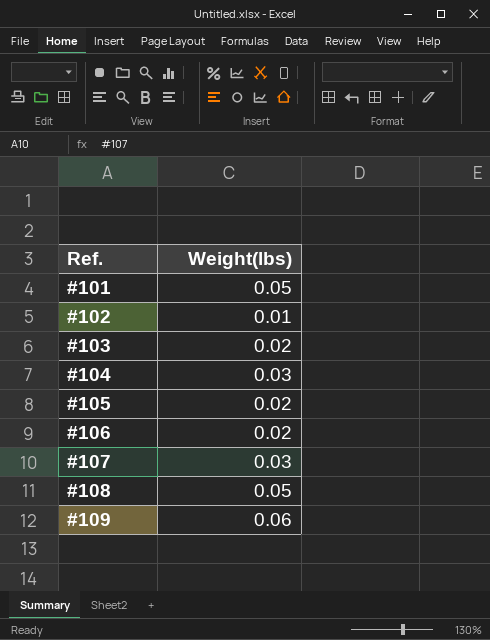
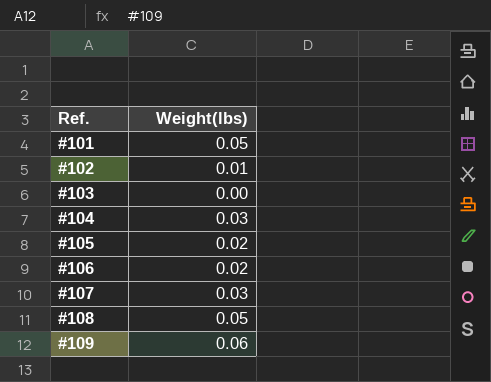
#103 | Weight(lbs): 0.02 -> 0.00

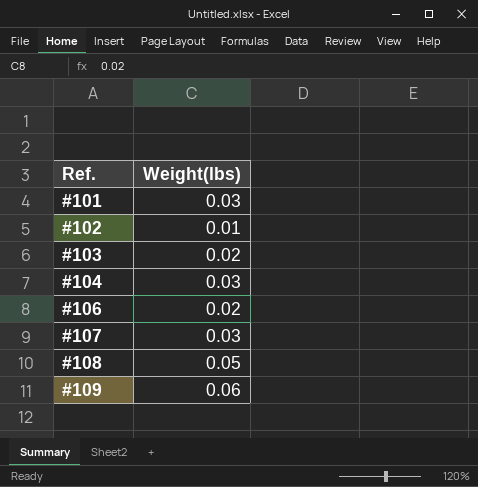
row #105: 0.02 -> none
#101 | Weight(lbs): 0.05 -> 0.03
#103 | Weight(lbs): 0.00 -> 0.02

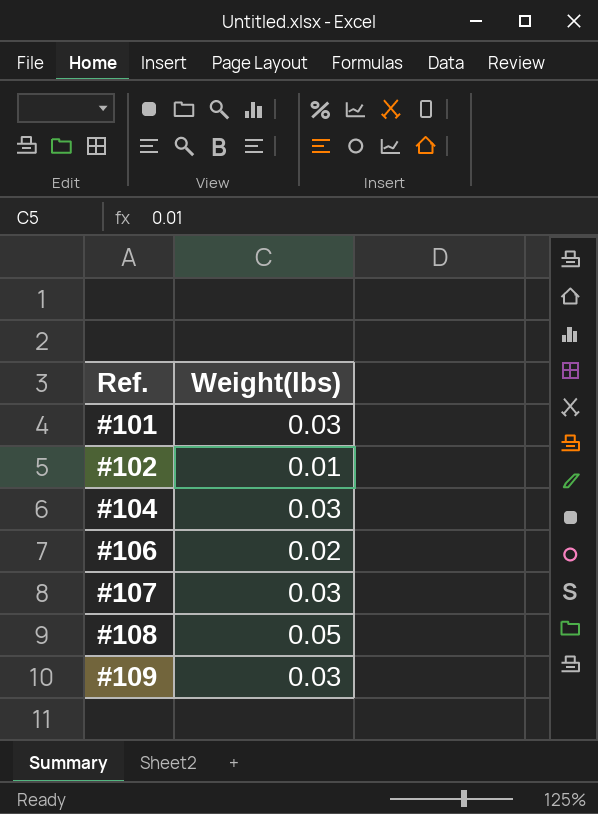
row #103: 0.02 -> none
#109 | Weight(lbs): 0.06 -> 0.03

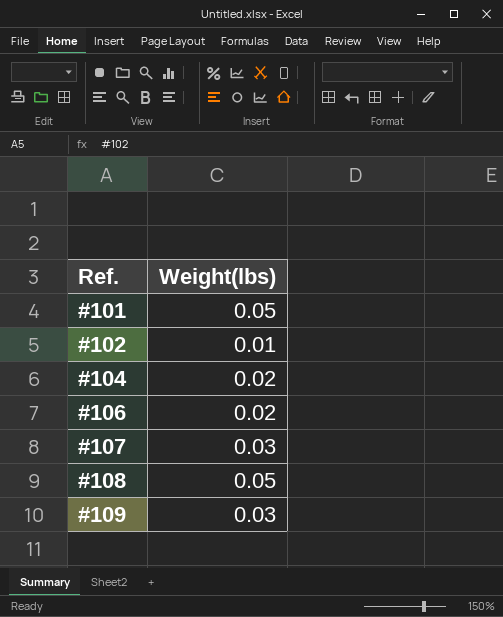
#101 | Weight(lbs): 0.03 -> 0.05
#104 | Weight(lbs): 0.03 -> 0.02

